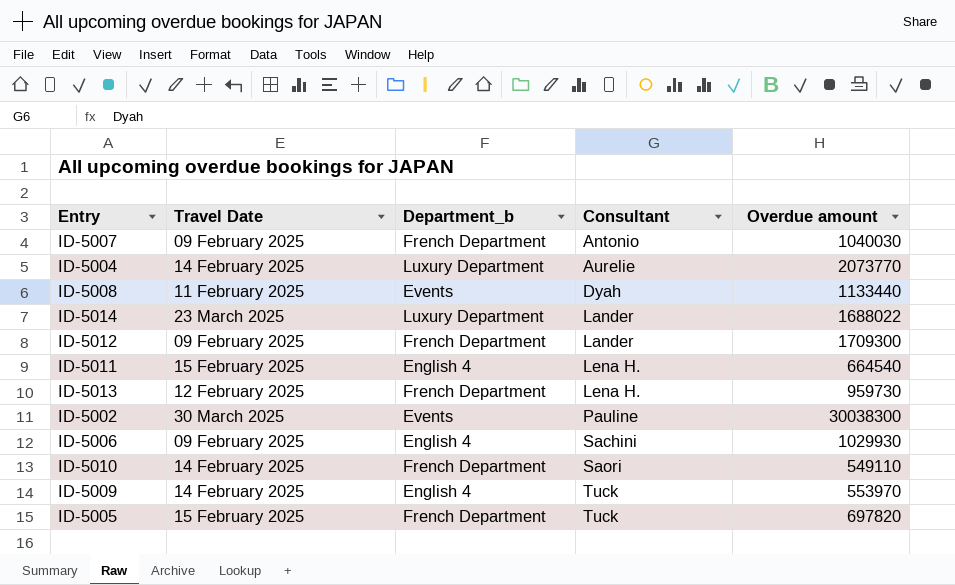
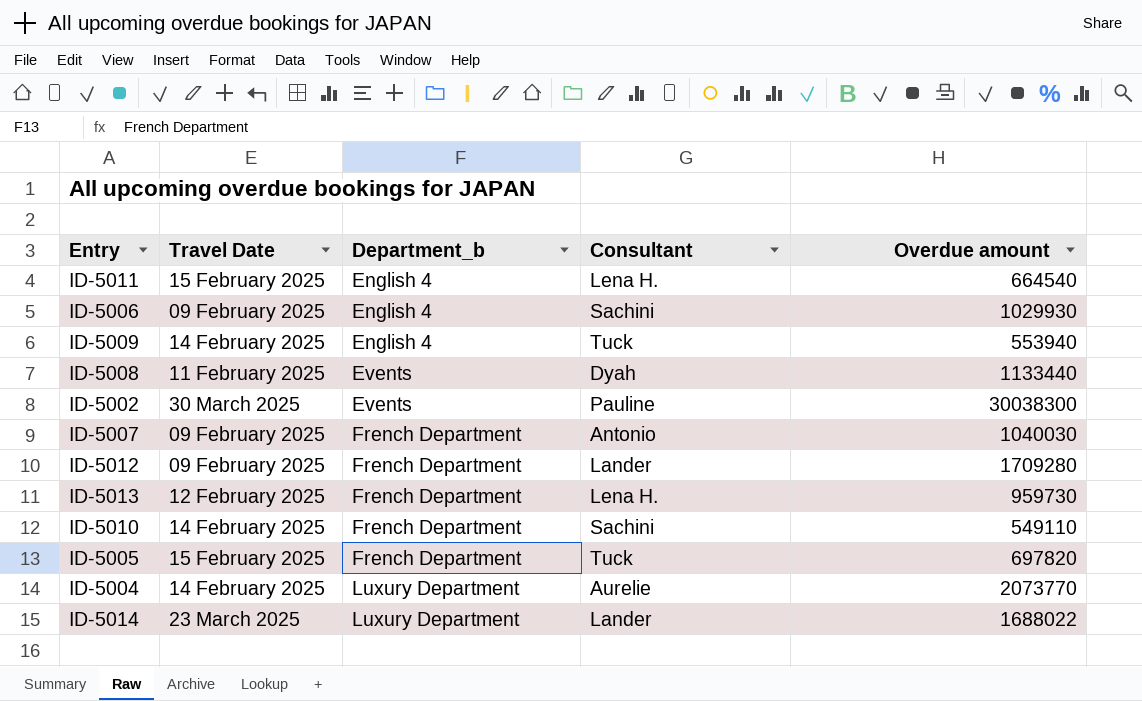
row order: Consultant ascending -> Department_b ascending
ID-5009 | Overdue amount: 553970 -> 553940
ID-5012 | Overdue amount: 1709300 -> 1709280
ID-5010 | Consultant: Saori -> Sachini

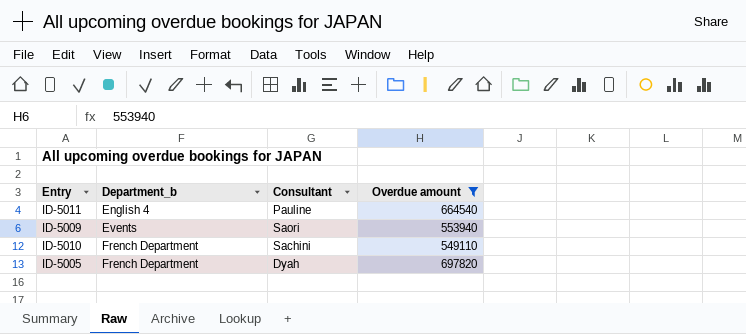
filter: none -> Overdue amount <= 697820
column Travel Date | position: 2 -> none
ID-5011 | Consultant: Lena H. -> Pauline
ID-5009 | Department_b: English 4 -> Events
ID-5009 | Consultant: Tuck -> Saori
ID-5005 | Consultant: Tuck -> Dyah

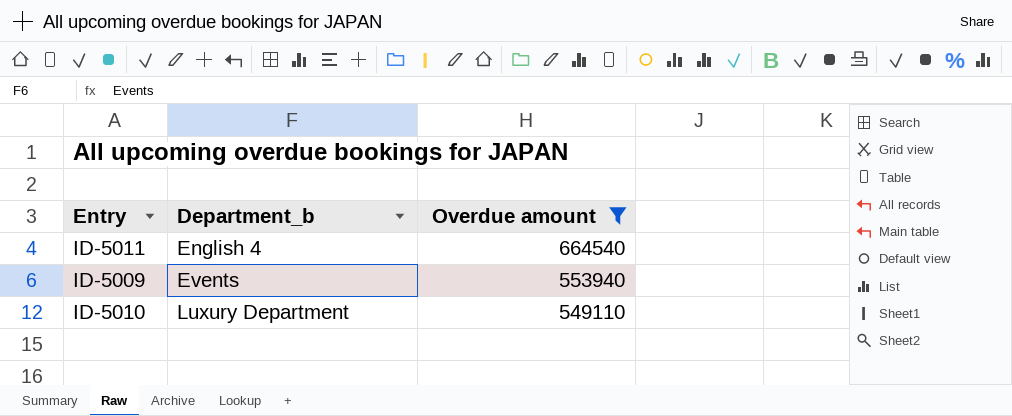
column Consultant | position: 3 -> none
row ID-5005: French Department | Dyah | 697820 -> none
ID-5010 | Department_b: French Department -> Luxury Department

